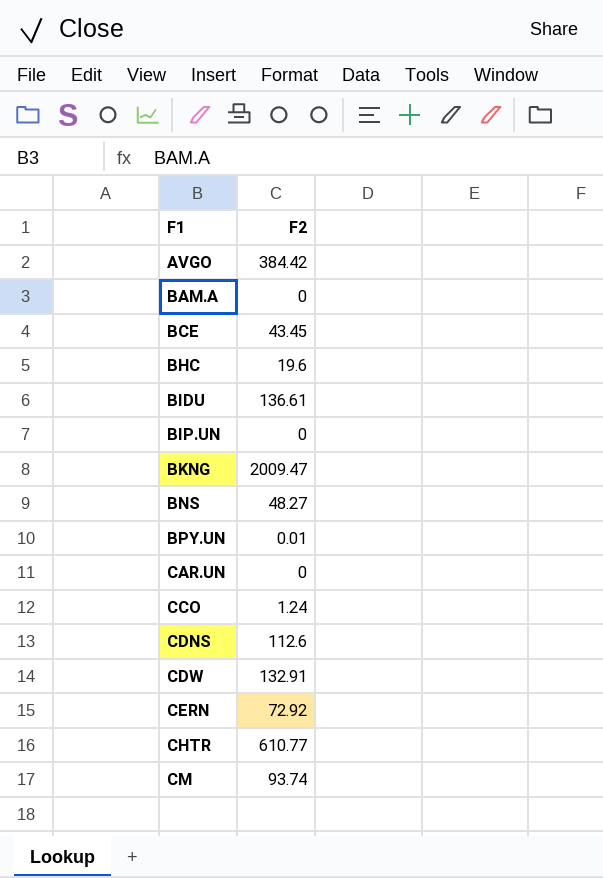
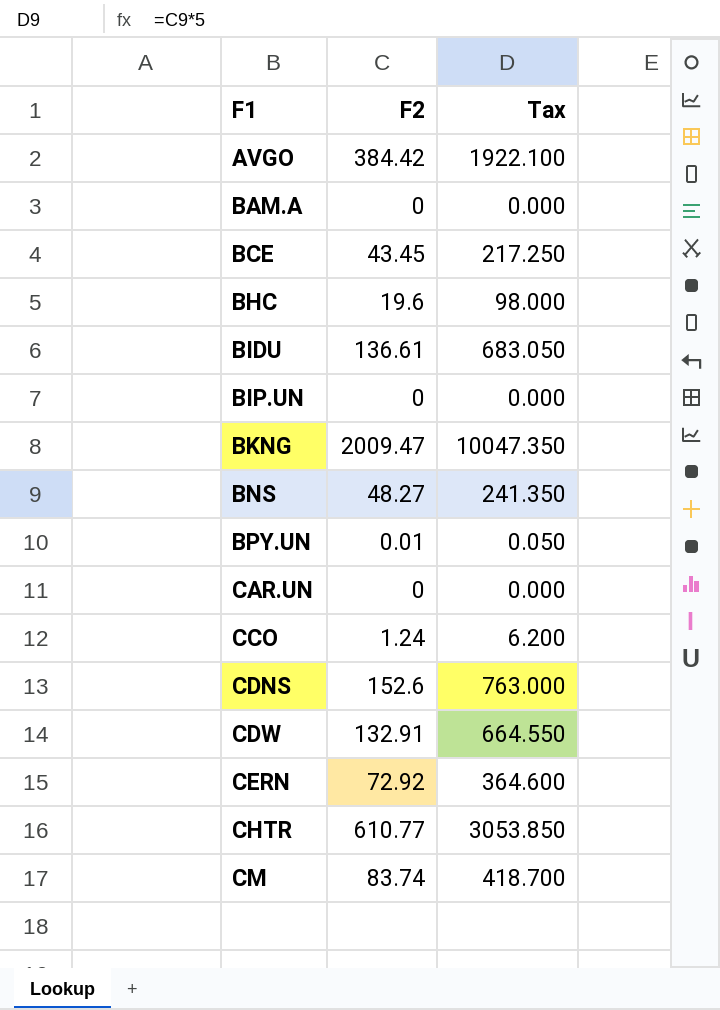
column Tax | formula: none -> [F2] * 5
CDNS | F2: 112.6 -> 152.6
CM | F2: 93.74 -> 83.74

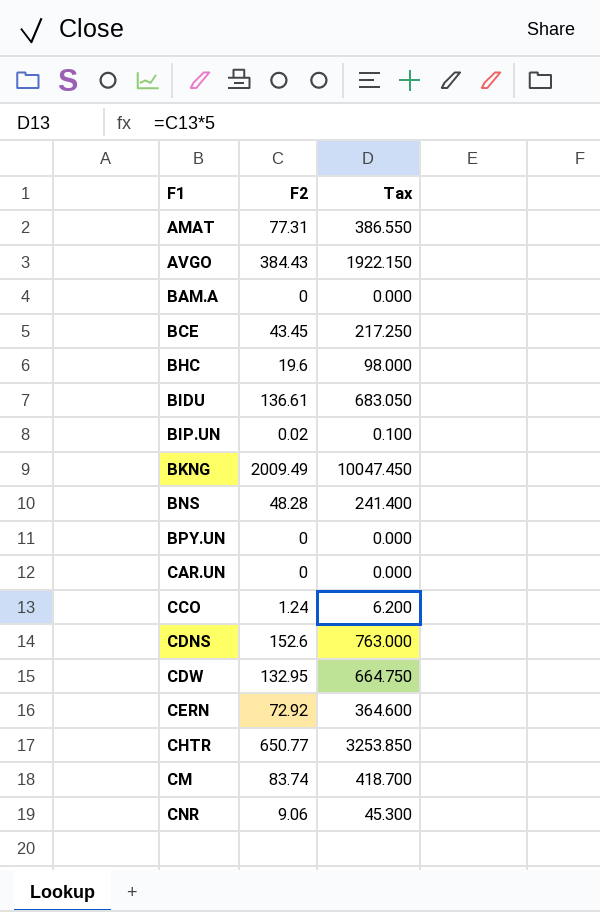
row AMAT: none -> 77.31 | 386.550
AVGO | F2: 384.42 -> 384.43
AVGO | Tax: 1922.100 -> 1922.150
BIP.UN | F2: 0 -> 0.02
BIP.UN | Tax: 0.000 -> 0.100
BKNG | F2: 2009.47 -> 2009.49
BKNG | Tax: 10047.350 -> 10047.450
BNS | F2: 48.27 -> 48.28
BNS | Tax: 241.350 -> 241.400
BPY.UN | F2: 0.01 -> 0
BPY.UN | Tax: 0.050 -> 0.000
CDW | F2: 132.91 -> 132.95
CDW | Tax: 664.550 -> 664.750
CHTR | F2: 610.77 -> 650.77
CHTR | Tax: 3053.850 -> 3253.850
row CNR: none -> 9.06 | 45.300

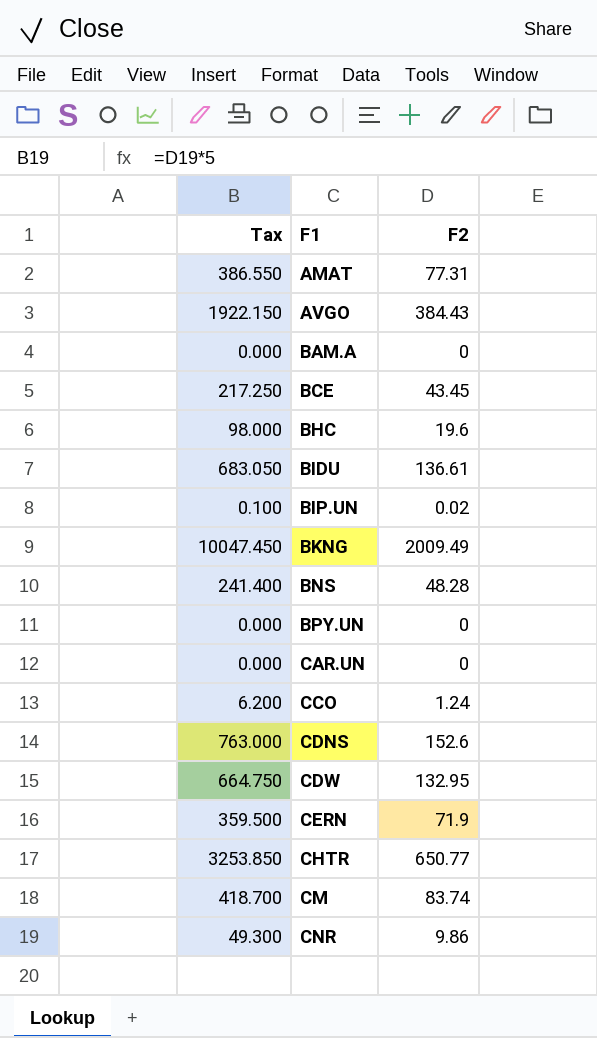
column Tax | position: 3 -> 1
CERN | Tax: 364.600 -> 359.500
CERN | F2: 72.92 -> 71.9
CNR | Tax: 45.300 -> 49.300
CNR | F2: 9.06 -> 9.86

